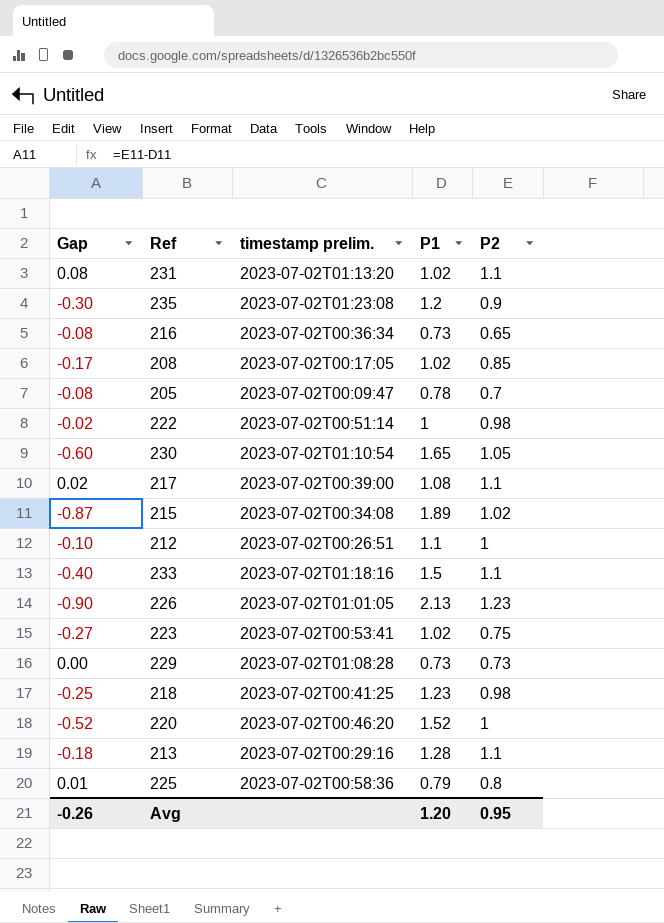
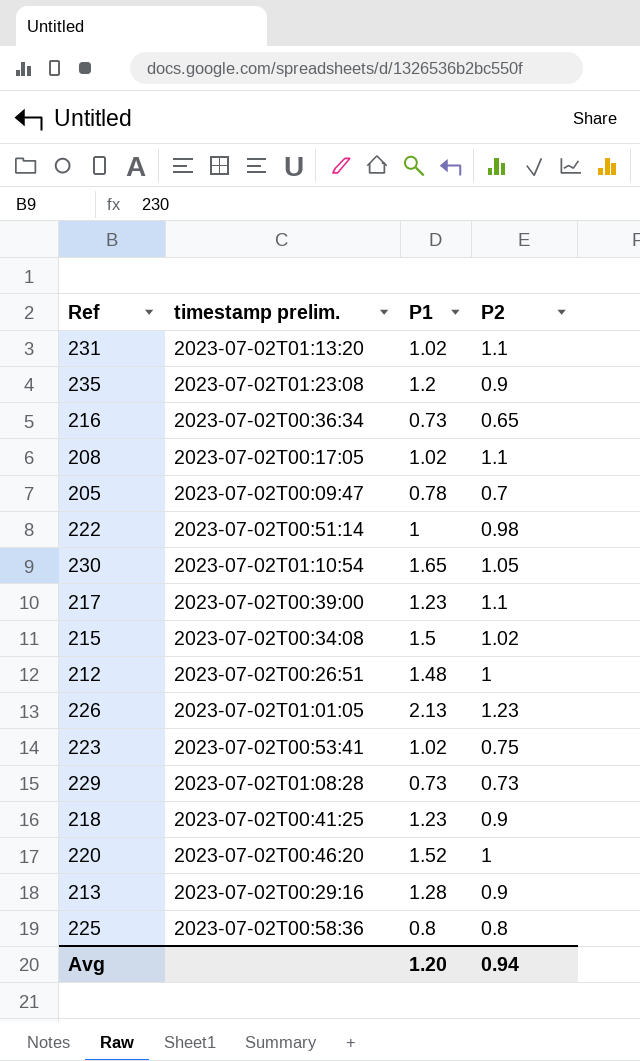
column Gap | formula: [P2] - [P1] -> none
row 233: -0.40 | 2023-07-02T01:18:16 | 1.5 | 1.1 -> none
208 | P2: 0.85 -> 1.1
217 | P1: 1.08 -> 1.23
215 | P1: 1.89 -> 1.5
212 | P1: 1.1 -> 1.48
218 | P2: 0.98 -> 0.9
213 | P2: 1.1 -> 0.9
225 | P1: 0.79 -> 0.8
Avg | P2: 0.95 -> 0.94

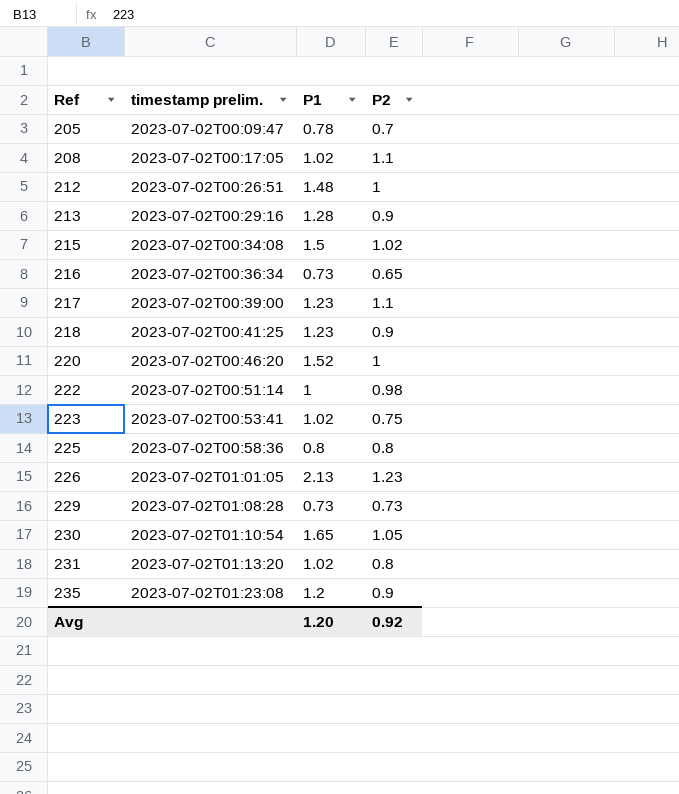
row order: none -> Ref ascending
231 | P2: 1.1 -> 0.8
Avg | P2: 0.94 -> 0.92

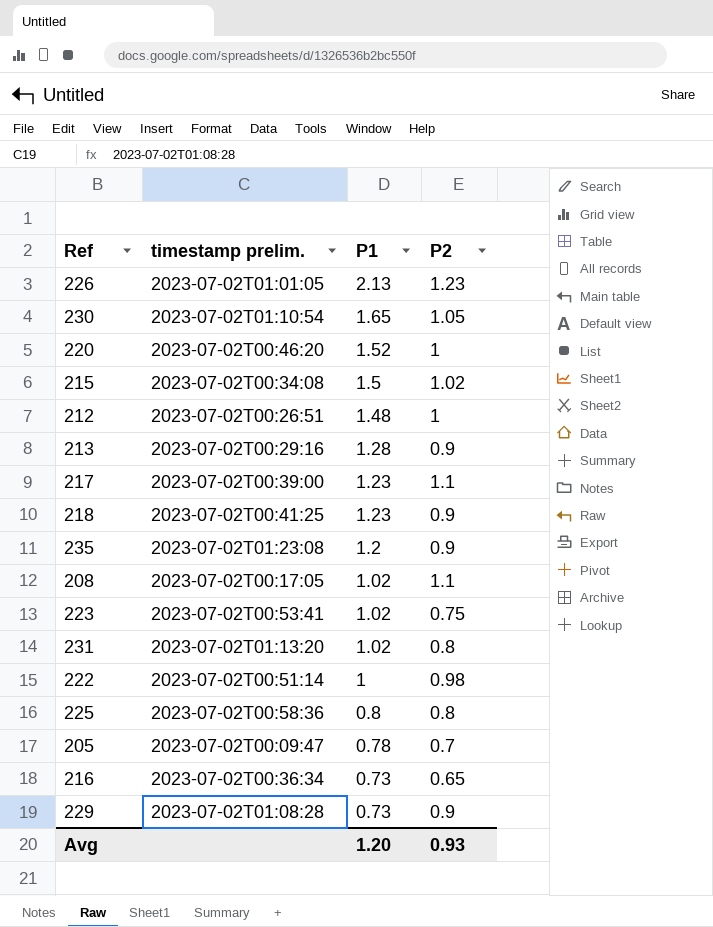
row order: Ref ascending -> P1 descending
229 | P2: 0.73 -> 0.9
Avg | P2: 0.92 -> 0.93

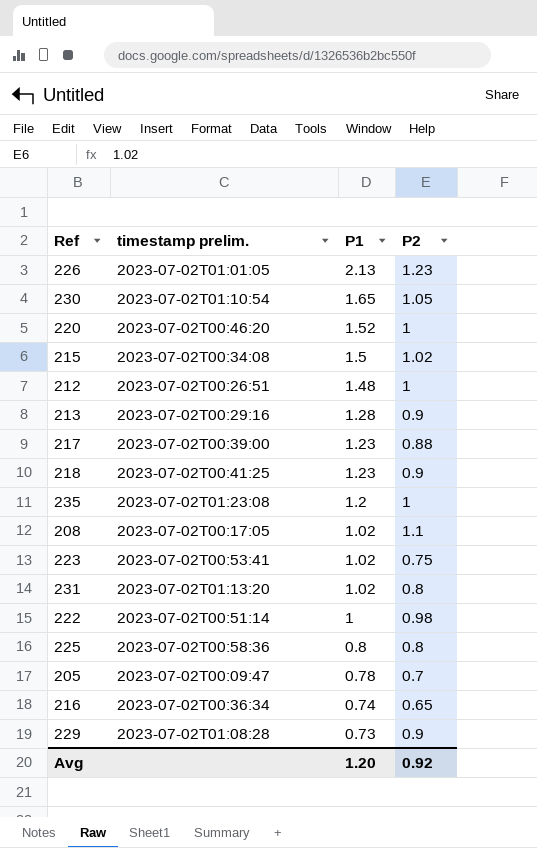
217 | P2: 1.1 -> 0.88
235 | P2: 0.9 -> 1
216 | P1: 0.73 -> 0.74
Avg | P2: 0.93 -> 0.92

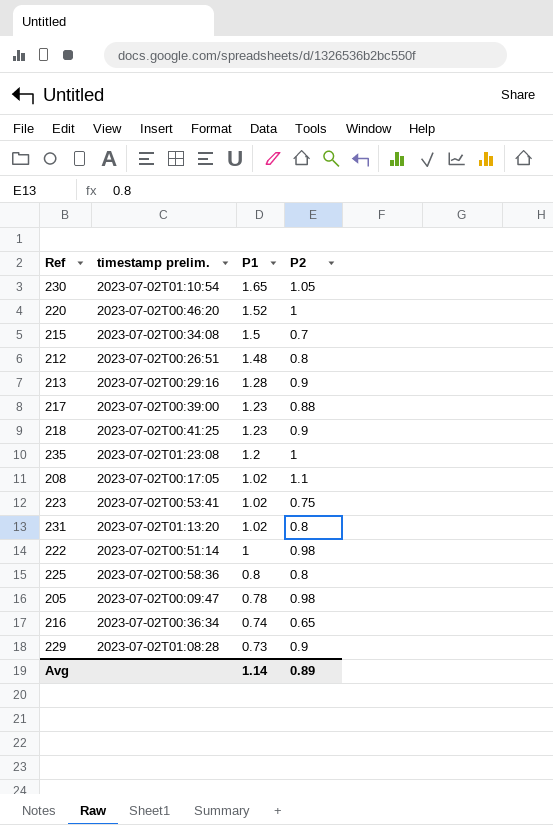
row 226: 2023-07-02T01:01:05 | 2.13 | 1.23 -> none
215 | P2: 1.02 -> 0.7
212 | P2: 1 -> 0.8
205 | P2: 0.7 -> 0.98
Avg | P1: 1.20 -> 1.14
Avg | P2: 0.92 -> 0.89

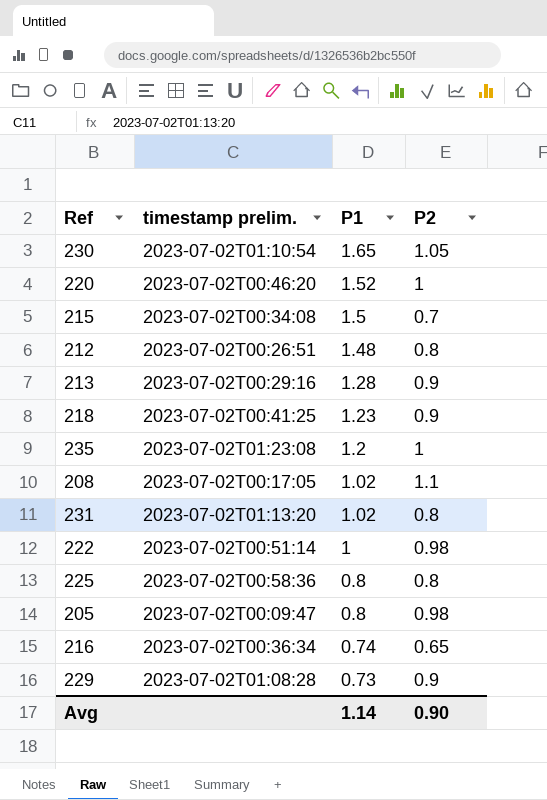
row 217: 2023-07-02T00:39:00 | 1.23 | 0.88 -> none
row 223: 2023-07-02T00:53:41 | 1.02 | 0.75 -> none
205 | P1: 0.78 -> 0.8
Avg | P2: 0.89 -> 0.90

